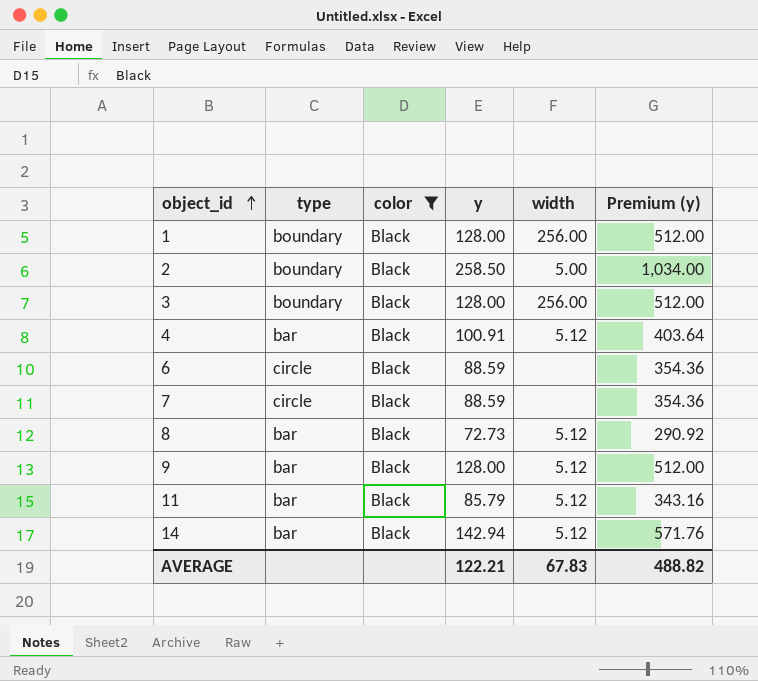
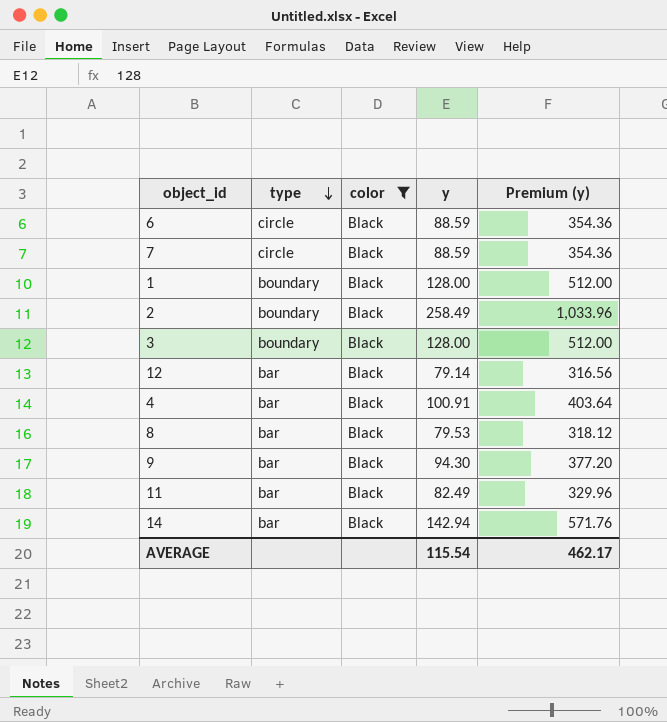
row order: object_id ascending -> type descending
column width | position: 5 -> none
2 | y: 258.50 -> 258.49
2 | Premium (y): 1,034.00 -> 1,033.96
row 12: none -> bar | Black | 79.14 | 316.56
8 | y: 72.73 -> 79.53
8 | Premium (y): 290.92 -> 318.12
9 | y: 128.00 -> 94.30
9 | Premium (y): 512.00 -> 377.20
11 | y: 85.79 -> 82.49
11 | Premium (y): 343.16 -> 329.96
AVERAGE | y: 122.21 -> 115.54
AVERAGE | Premium (y): 488.82 -> 462.17

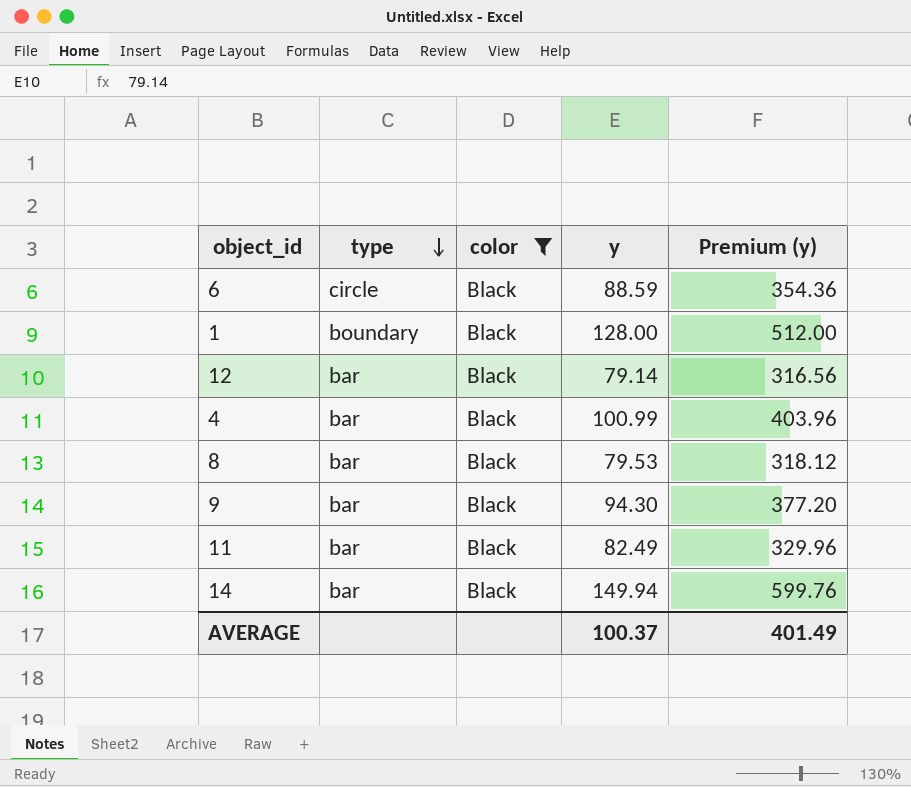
row 7: circle | Black | 88.59 | 354.36 -> none
row 2: boundary | Black | 258.49 | 1,033.96 -> none
row 3: boundary | Black | 128.00 | 512.00 -> none
4 | y: 100.91 -> 100.99
4 | Premium (y): 403.64 -> 403.96
14 | y: 142.94 -> 149.94
14 | Premium (y): 571.76 -> 599.76
AVERAGE | y: 115.54 -> 100.37
AVERAGE | Premium (y): 462.17 -> 401.49

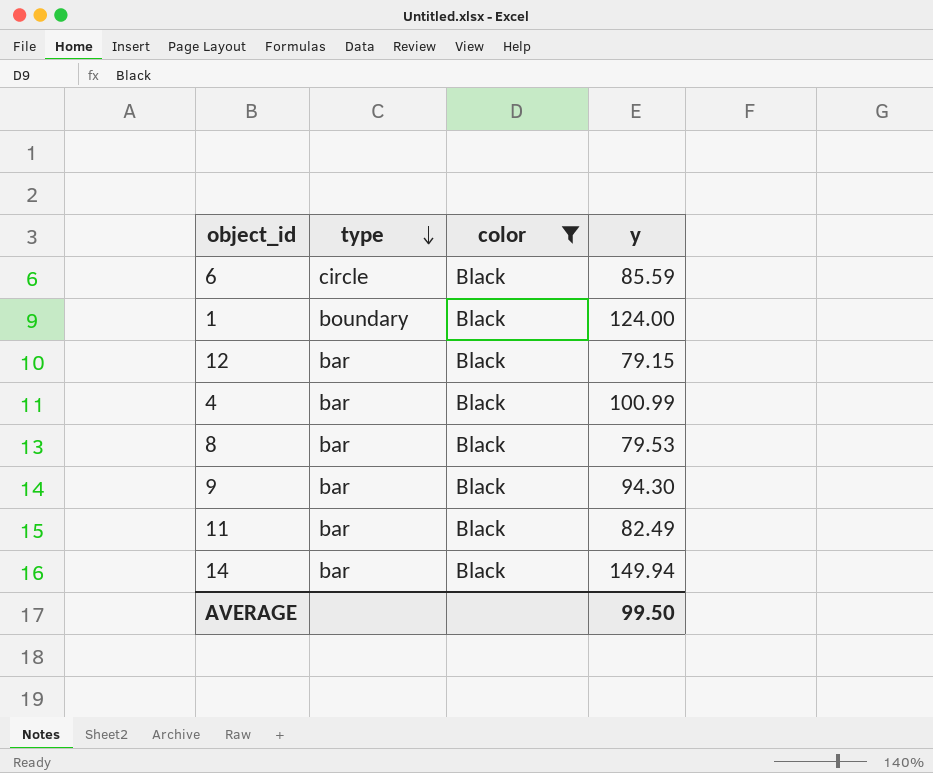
column Premium (y) | formula: [y] * 4 -> none
6 | y: 88.59 -> 85.59
1 | y: 128.00 -> 124.00
12 | y: 79.14 -> 79.15
AVERAGE | y: 100.37 -> 99.50

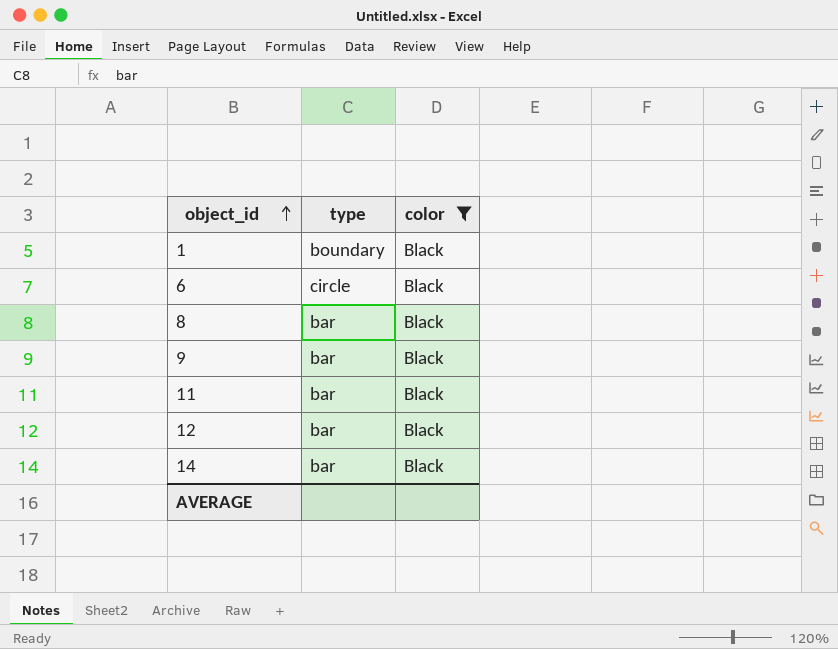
row order: type descending -> object_id ascending
column y | position: 4 -> none
row 4: bar | Black | 100.99 -> none

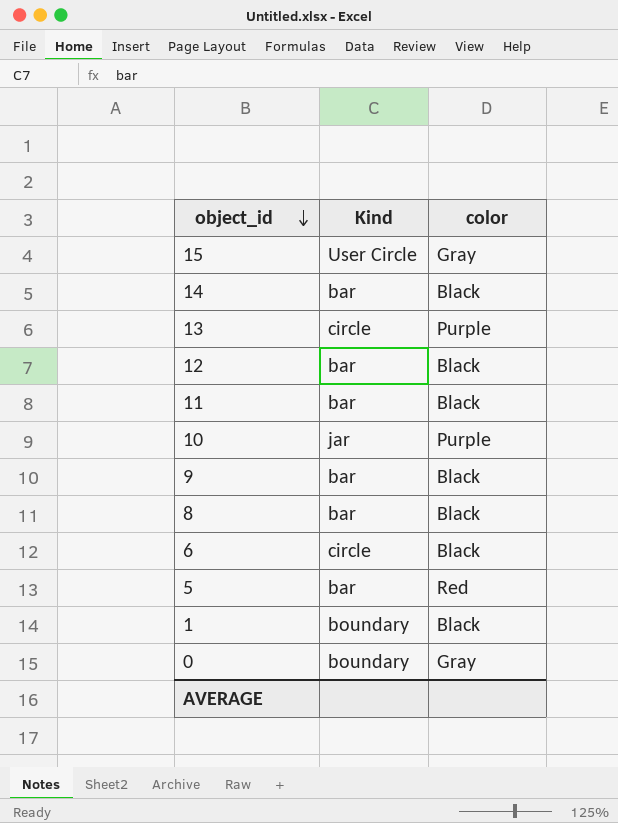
filter: color = Black -> none
row order: object_id ascending -> object_id descending
column name: type -> Kind

